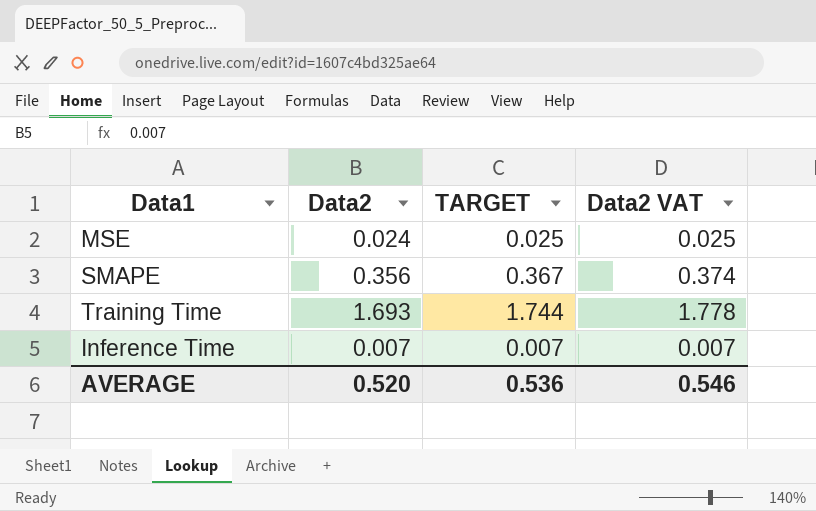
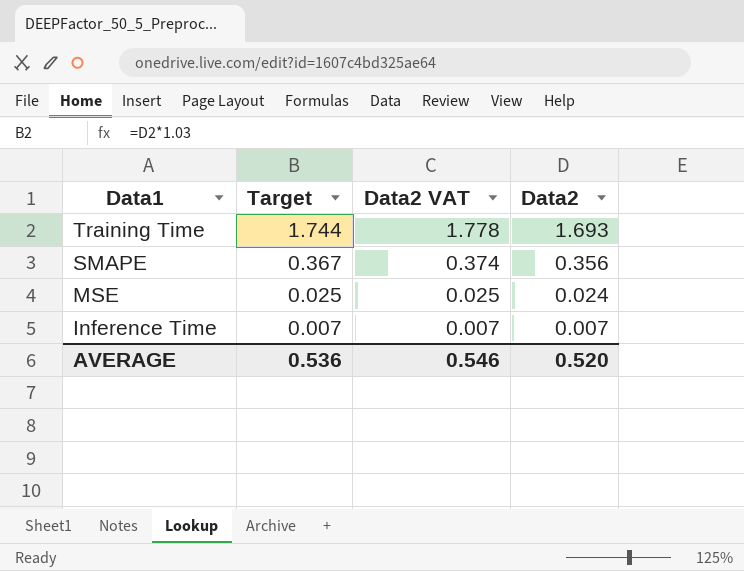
row order: none -> Data1 descending
column name: TARGET -> Target
column Data2 | position: 2 -> 4

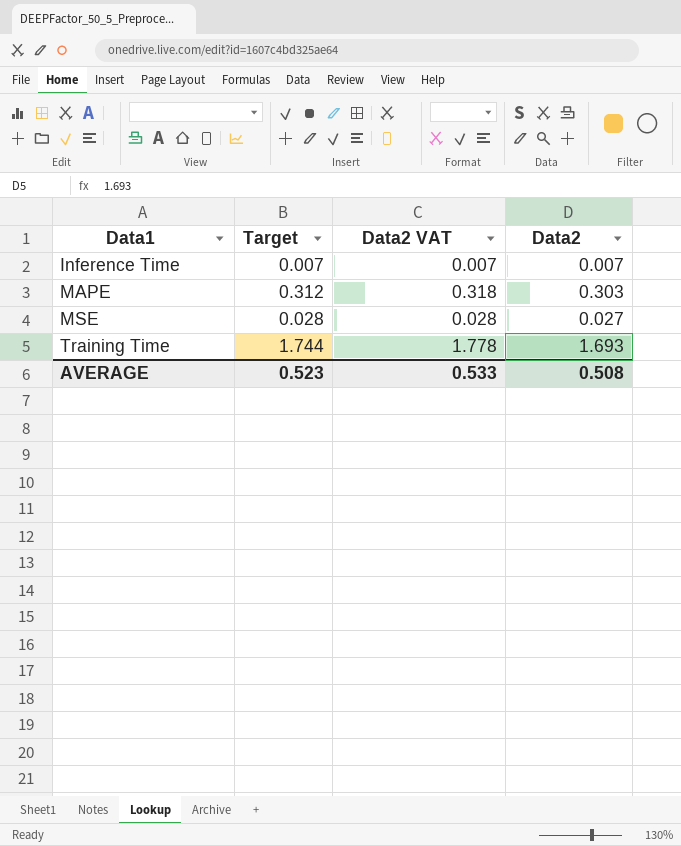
row order: Data1 descending -> Data1 ascending
row SMAPE: 0.367 | 0.374 | 0.356 -> none
row MAPE: none -> 0.312 | 0.318 | 0.303
MSE | Target: 0.025 -> 0.028
MSE | Data2 VAT: 0.025 -> 0.028
MSE | Data2: 0.024 -> 0.027
AVERAGE | Target: 0.536 -> 0.523
AVERAGE | Data2 VAT: 0.546 -> 0.533
AVERAGE | Data2: 0.520 -> 0.508

